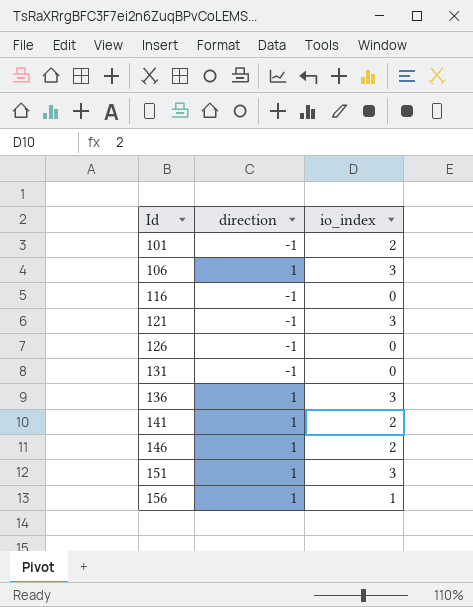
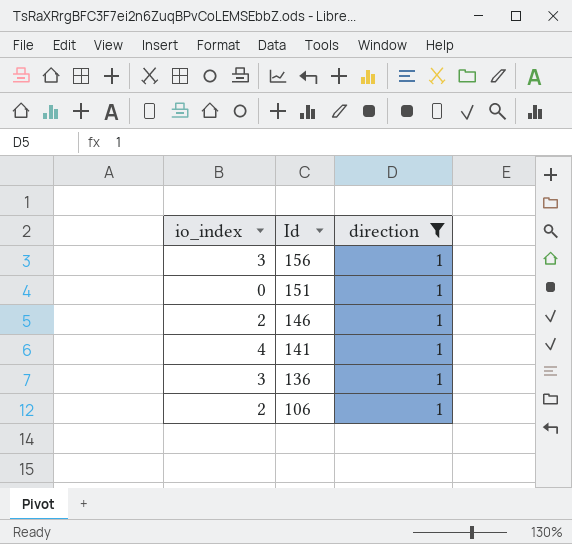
filter: none -> direction = 1
row order: Id ascending -> Id descending
column io_index | position: 3 -> 1
156 | io_index: 1 -> 3
151 | io_index: 3 -> 0
141 | io_index: 2 -> 4
106 | io_index: 3 -> 2

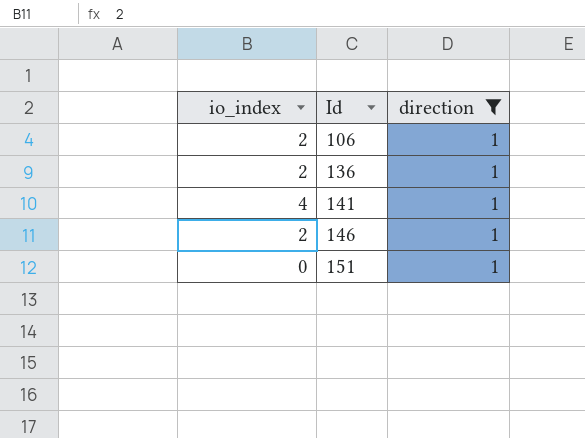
row order: Id descending -> Id ascending
row 156: 3 | 1 -> none
136 | io_index: 3 -> 2

